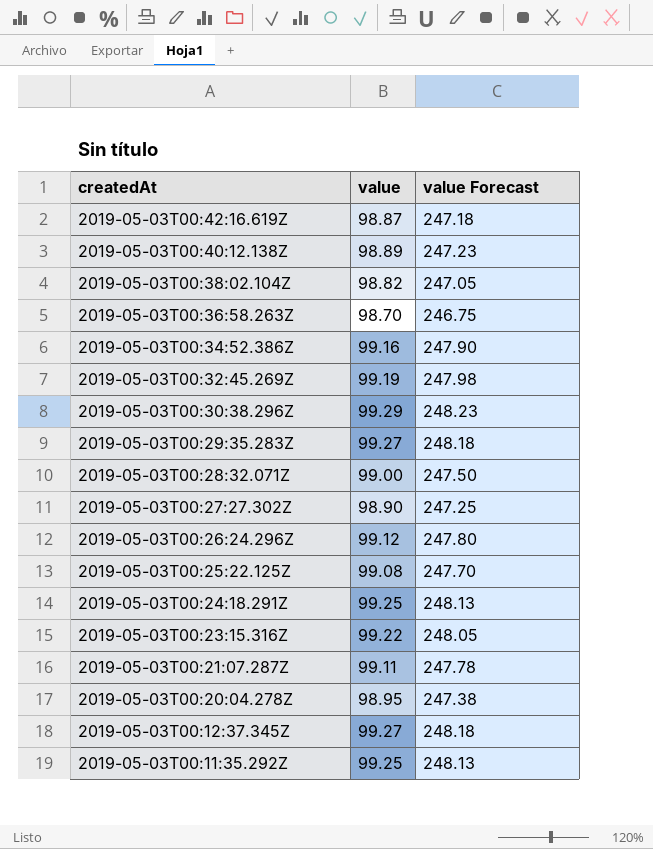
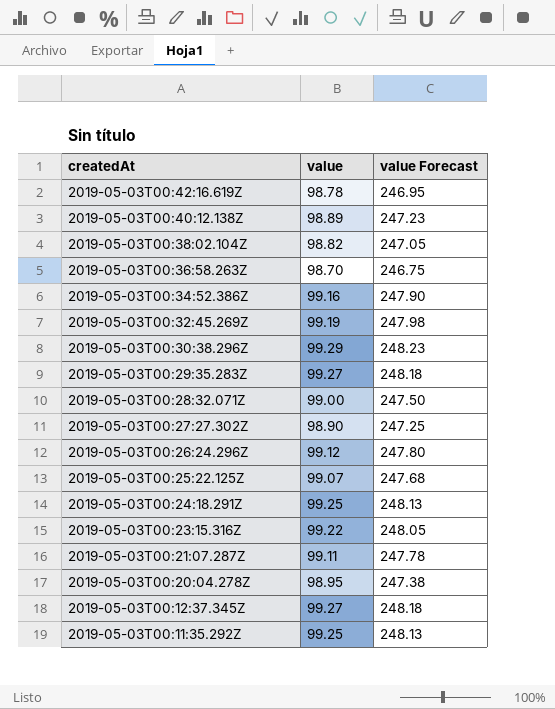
2019-05-03T00:42:16.619Z | value: 98.87 -> 98.78
2019-05-03T00:42:16.619Z | value Forecast: 247.18 -> 246.95
2019-05-03T00:25:22.125Z | value: 99.08 -> 99.07
2019-05-03T00:25:22.125Z | value Forecast: 247.70 -> 247.68

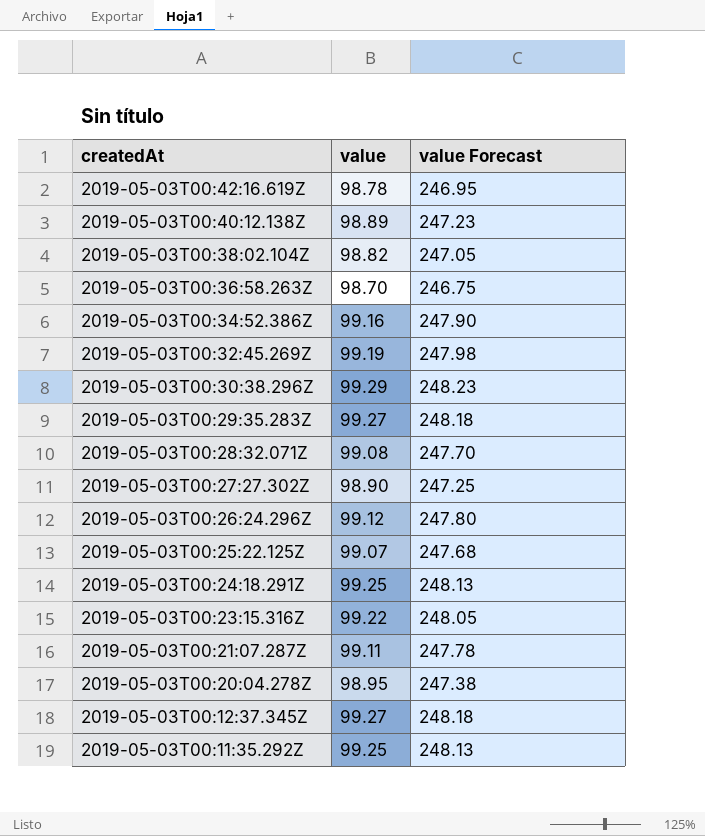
2019-05-03T00:28:32.071Z | value: 99.00 -> 99.08
2019-05-03T00:28:32.071Z | value Forecast: 247.50 -> 247.70

